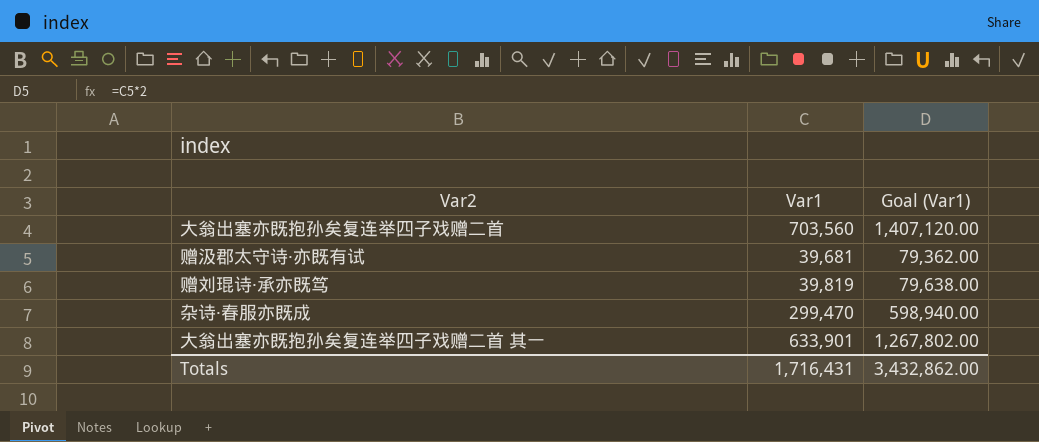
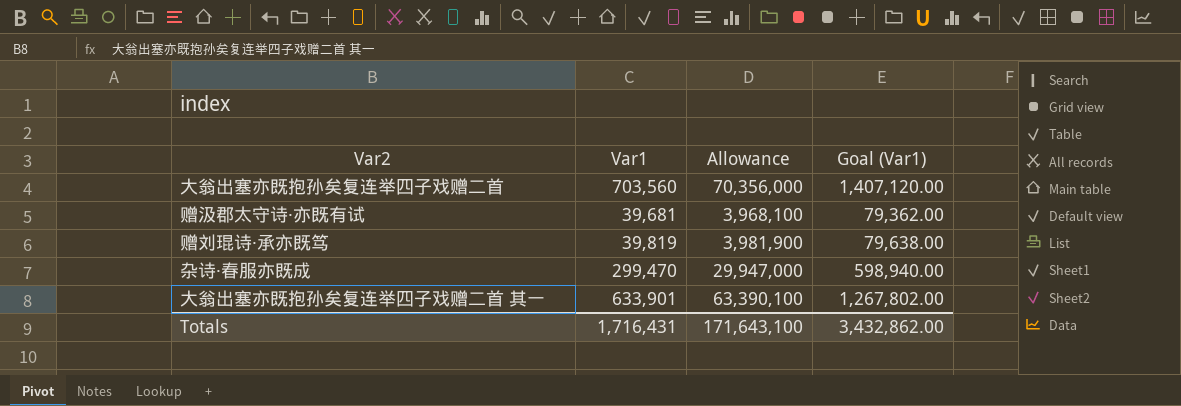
column Allowance | formula: none -> [Var1] * 100

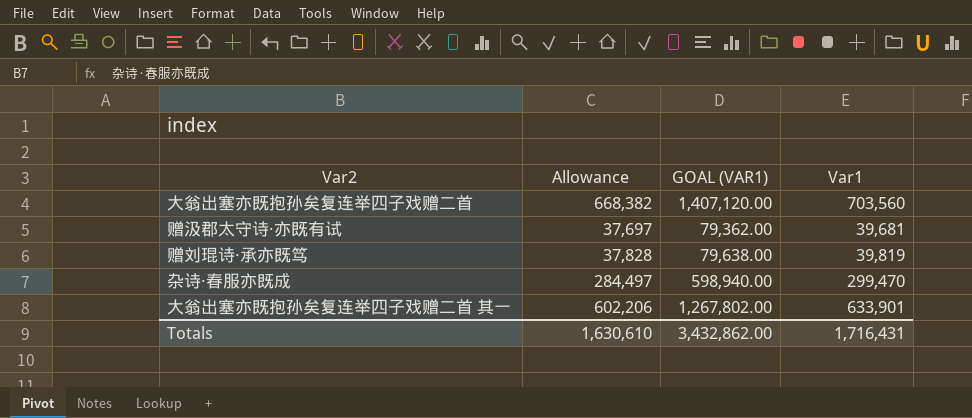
column Allowance | formula: [Var1] * 100 -> [Var1] * 0.95
column name: Goal (Var1) -> GOAL (VAR1)
column Var1 | position: 2 -> 4
Totals | Allowance: 171,643,100 -> 1,630,610

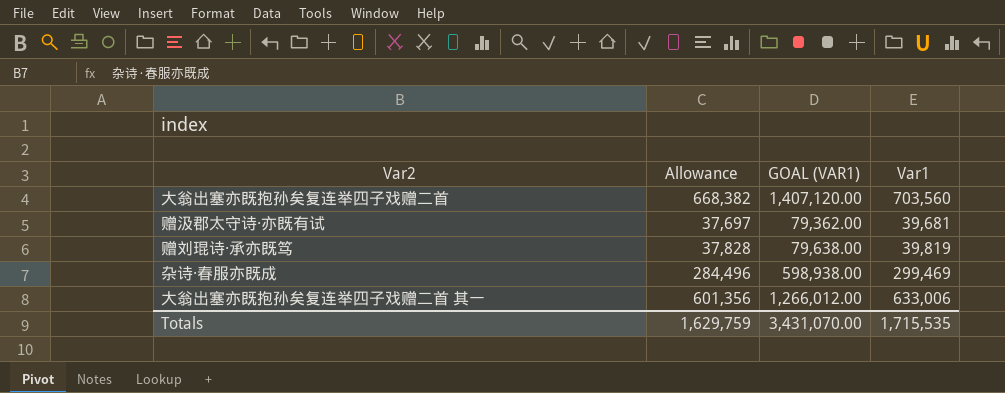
杂诗·春服亦既成 | Allowance: 284,497 -> 284,496
杂诗·春服亦既成 | GOAL (VAR1): 598,940.00 -> 598,938.00
杂诗·春服亦既成 | Var1: 299,470 -> 299,469
大翁出塞亦既抱孙矣复连举四子戏赠二首 其一 | Allowance: 602,206 -> 601,356
大翁出塞亦既抱孙矣复连举四子戏赠二首 其一 | GOAL (VAR1): 1,267,802.00 -> 1,266,012.00
大翁出塞亦既抱孙矣复连举四子戏赠二首 其一 | Var1: 633,901 -> 633,006
Totals | Allowance: 1,630,610 -> 1,629,759
Totals | GOAL (VAR1): 3,432,862.00 -> 3,431,070.00
Totals | Var1: 1,716,431 -> 1,715,535

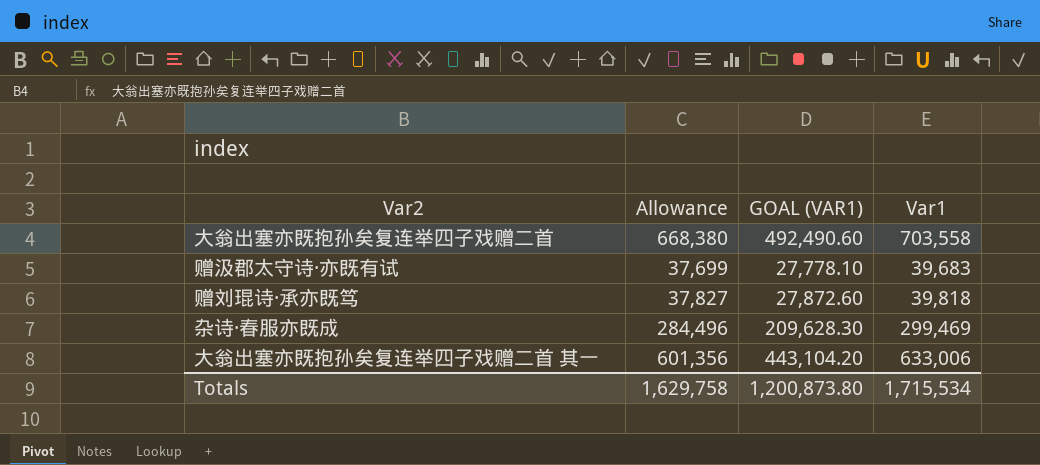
column GOAL (VAR1) | formula: [Var1] * 2 -> [Var1] * 0.7
大翁出塞亦既抱孙矣复连举四子戏赠二首 | Allowance: 668,382 -> 668,380
大翁出塞亦既抱孙矣复连举四子戏赠二首 | Var1: 703,560 -> 703,558
赠汲郡太守诗·亦既有试 | Allowance: 37,697 -> 37,699
赠汲郡太守诗·亦既有试 | Var1: 39,681 -> 39,683
赠刘琨诗·承亦既笃 | Allowance: 37,828 -> 37,827
赠刘琨诗·承亦既笃 | Var1: 39,819 -> 39,818
Totals | Allowance: 1,629,759 -> 1,629,758
Totals | GOAL (VAR1): 3,431,070.00 -> 1,200,873.80
Totals | Var1: 1,715,535 -> 1,715,534

